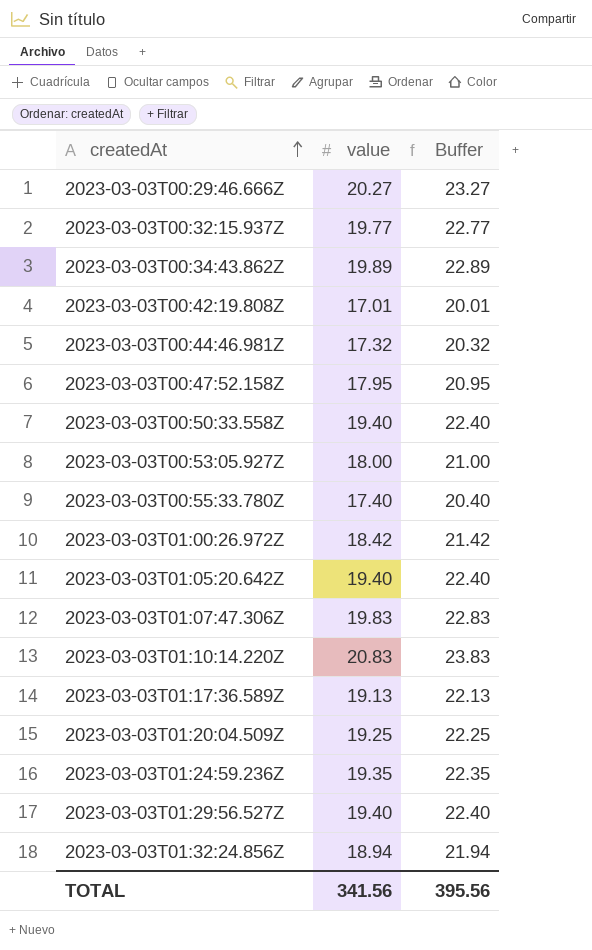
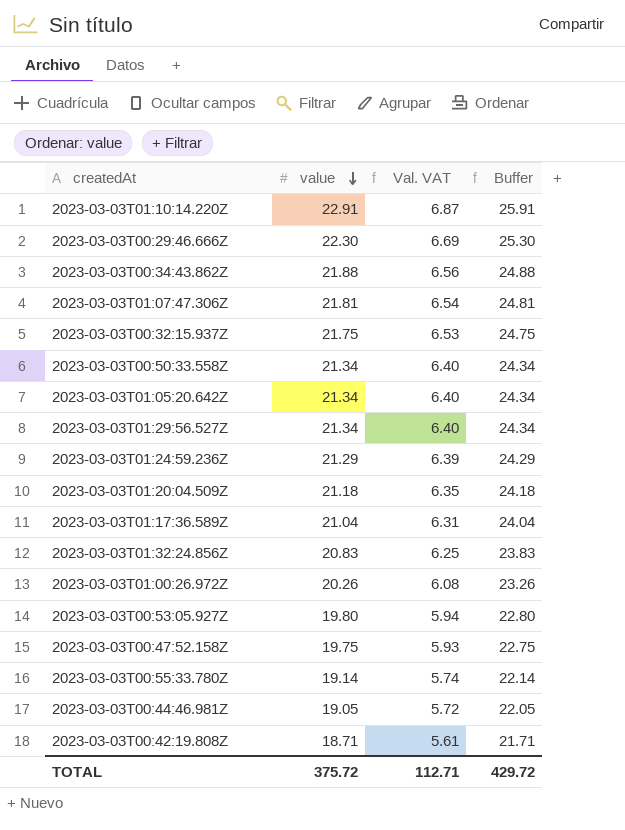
row order: createdAt ascending -> value descending
column Val. VAT | formula: none -> [value] * 0.3
2023-03-03T01:10:14.220Z | value: 20.83 -> 22.91
2023-03-03T01:10:14.220Z | Buffer: 23.83 -> 25.91
2023-03-03T00:29:46.666Z | value: 20.27 -> 22.30
2023-03-03T00:29:46.666Z | Buffer: 23.27 -> 25.30
2023-03-03T00:34:43.862Z | value: 19.89 -> 21.88
2023-03-03T00:34:43.862Z | Buffer: 22.89 -> 24.88
2023-03-03T01:07:47.306Z | value: 19.83 -> 21.81
2023-03-03T01:07:47.306Z | Buffer: 22.83 -> 24.81
2023-03-03T00:32:15.937Z | value: 19.77 -> 21.75
2023-03-03T00:32:15.937Z | Buffer: 22.77 -> 24.75
2023-03-03T00:50:33.558Z | value: 19.40 -> 21.34
2023-03-03T00:50:33.558Z | Buffer: 22.40 -> 24.34
2023-03-03T01:05:20.642Z | value: 19.40 -> 21.34
2023-03-03T01:05:20.642Z | Buffer: 22.40 -> 24.34
2023-03-03T01:29:56.527Z | value: 19.40 -> 21.34
2023-03-03T01:29:56.527Z | Buffer: 22.40 -> 24.34
2023-03-03T01:24:59.236Z | value: 19.35 -> 21.29
2023-03-03T01:24:59.236Z | Buffer: 22.35 -> 24.29
2023-03-03T01:20:04.509Z | value: 19.25 -> 21.18
2023-03-03T01:20:04.509Z | Buffer: 22.25 -> 24.18
2023-03-03T01:17:36.589Z | value: 19.13 -> 21.04
2023-03-03T01:17:36.589Z | Buffer: 22.13 -> 24.04
2023-03-03T01:32:24.856Z | value: 18.94 -> 20.83
2023-03-03T01:32:24.856Z | Buffer: 21.94 -> 23.83
2023-03-03T01:00:26.972Z | value: 18.42 -> 20.26
2023-03-03T01:00:26.972Z | Buffer: 21.42 -> 23.26
2023-03-03T00:53:05.927Z | value: 18.00 -> 19.80
2023-03-03T00:53:05.927Z | Buffer: 21.00 -> 22.80
2023-03-03T00:47:52.158Z | value: 17.95 -> 19.75
2023-03-03T00:47:52.158Z | Buffer: 20.95 -> 22.75
2023-03-03T00:55:33.780Z | value: 17.40 -> 19.14
2023-03-03T00:55:33.780Z | Buffer: 20.40 -> 22.14
2023-03-03T00:44:46.981Z | value: 17.32 -> 19.05
2023-03-03T00:44:46.981Z | Buffer: 20.32 -> 22.05
2023-03-03T00:42:19.808Z | value: 17.01 -> 18.71
2023-03-03T00:42:19.808Z | Buffer: 20.01 -> 21.71
TOTAL | value: 341.56 -> 375.72
TOTAL | Buffer: 395.56 -> 429.72

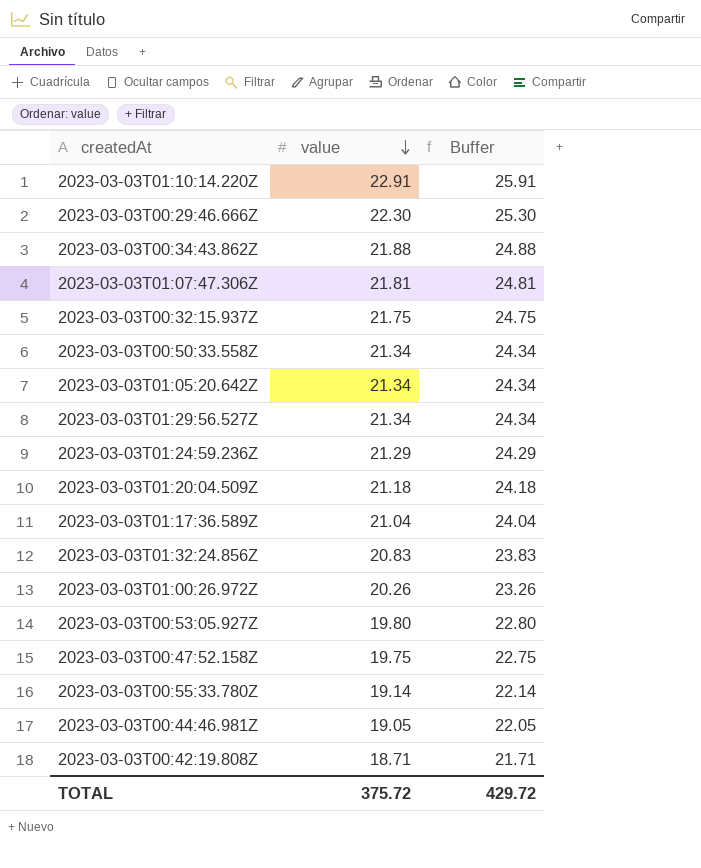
column Val. VAT | formula: [value] * 0.3 -> none

